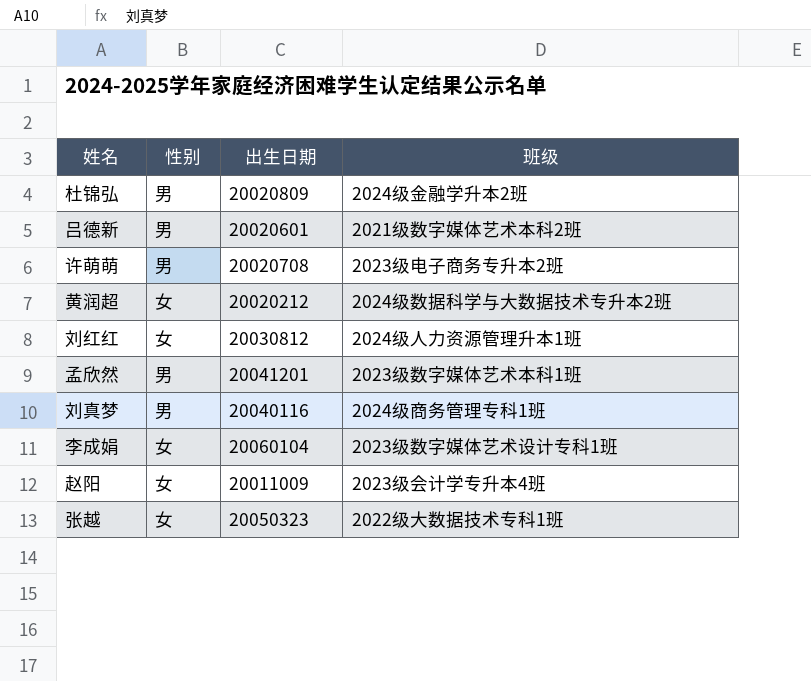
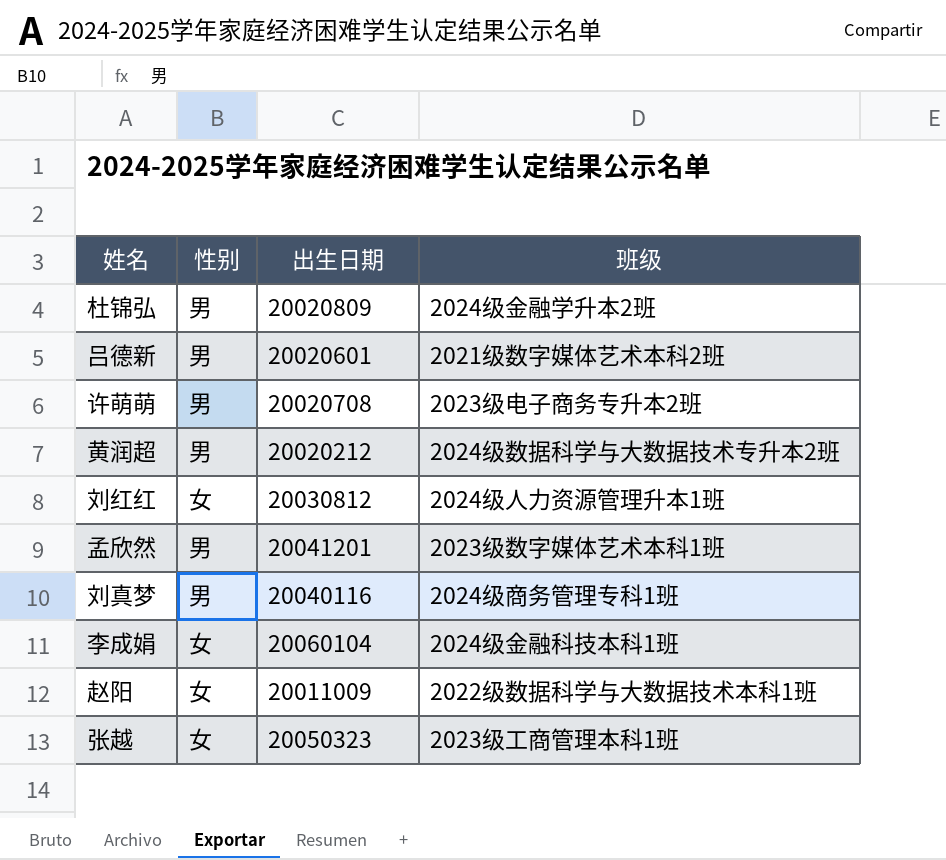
黄润超 | 性别: 女 -> 男
李成娟 | 班级: 2023级数字媒体艺术设计专科1班 -> 2024级金融科技本科1班
赵阳 | 班级: 2023级会计学专升本4班 -> 2022级数据科学与大数据技术本科1班
张越 | 班级: 2022级大数据技术专科1班 -> 2023级工商管理本科1班

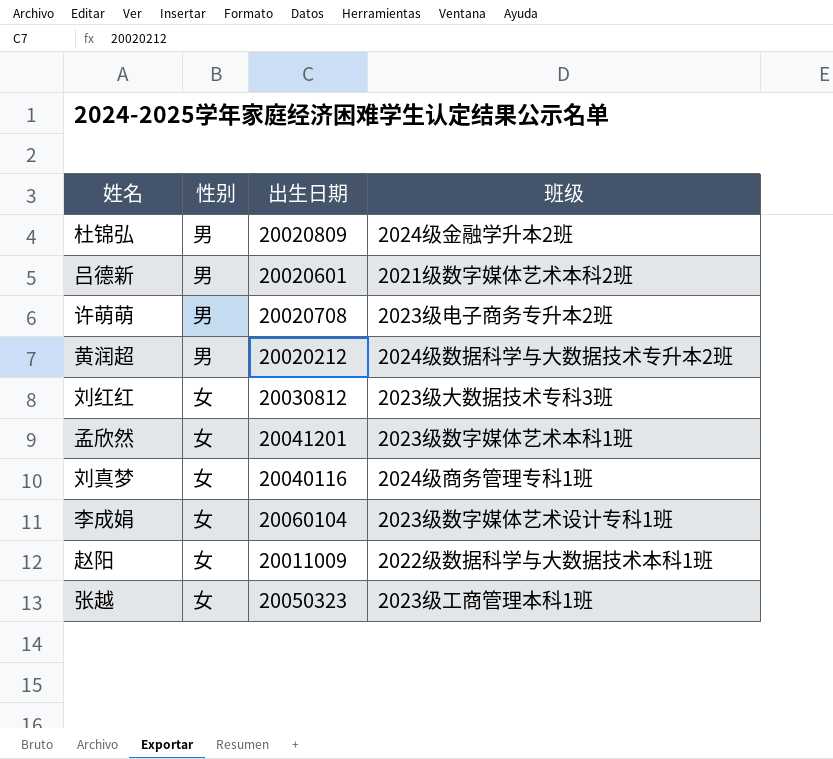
刘红红 | 班级: 2024级人力资源管理升本1班 -> 2023级大数据技术专科3班
孟欣然 | 性别: 男 -> 女
刘真梦 | 性别: 男 -> 女
李成娟 | 班级: 2024级金融科技本科1班 -> 2023级数字媒体艺术设计专科1班

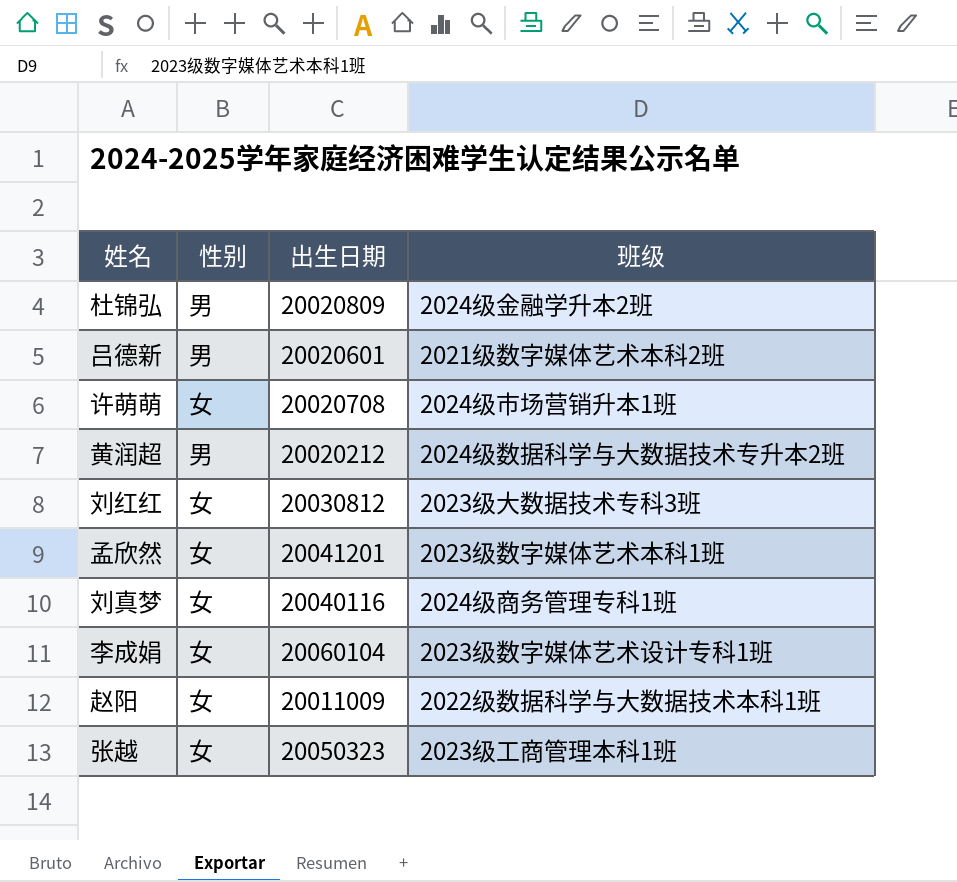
许萌萌 | 性别: 男 -> 女
许萌萌 | 班级: 2023级电子商务专升本2班 -> 2024级市场营销升本1班

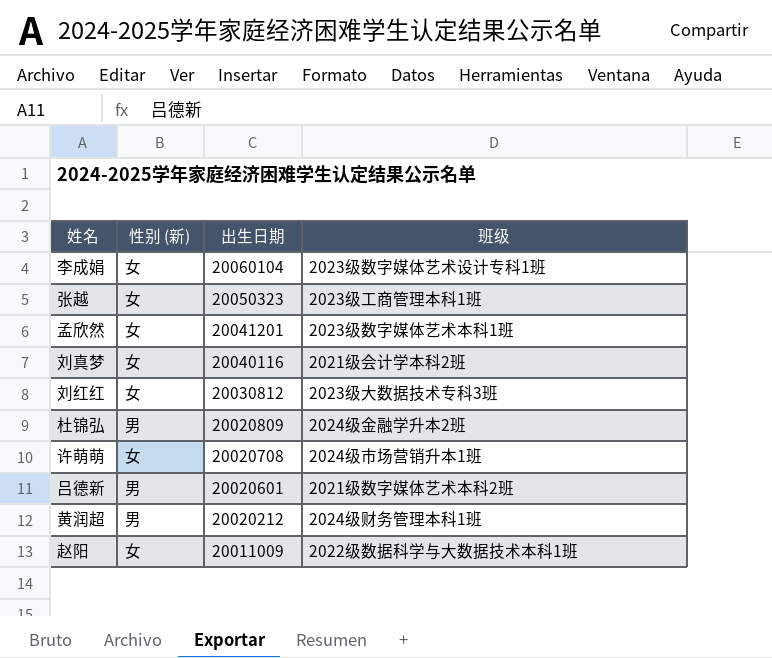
row order: none -> 出生日期 descending
column name: 性别 -> 性别 (新)
刘真梦 | 班级: 2024级商务管理专科1班 -> 2021级会计学本科2班
黄润超 | 班级: 2024级数据科学与大数据技术专升本2班 -> 2024级财务管理本科1班

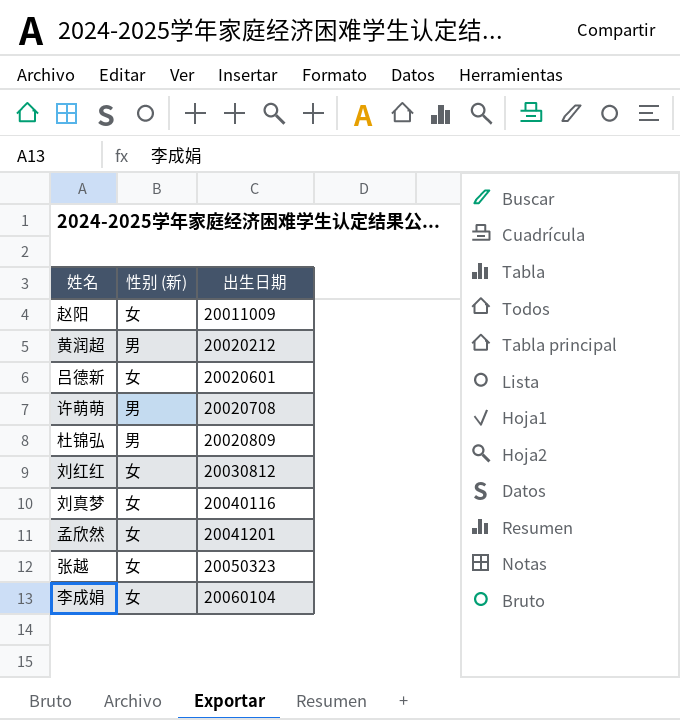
row order: 出生日期 descending -> 出生日期 ascending
column 班级 | position: 4 -> none
吕德新 | 性别 (新): 男 -> 女
许萌萌 | 性别 (新): 女 -> 男

